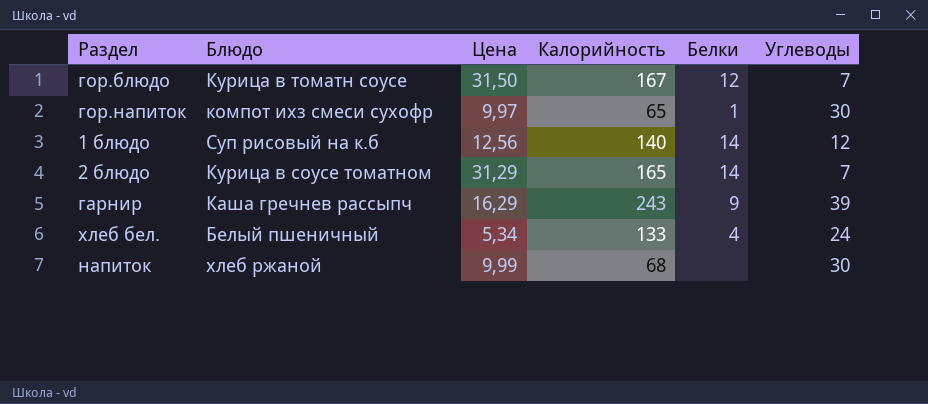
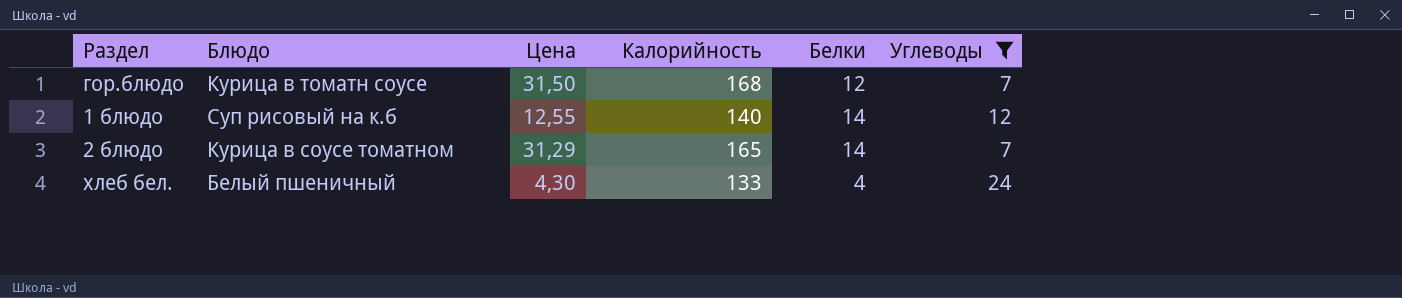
filter: none -> Углеводы <= 24
гор.блюдо | Калорийность: 167 -> 168
1 блюдо | Цена: 12,56 -> 12,55
хлеб бел. | Цена: 5,34 -> 4,30

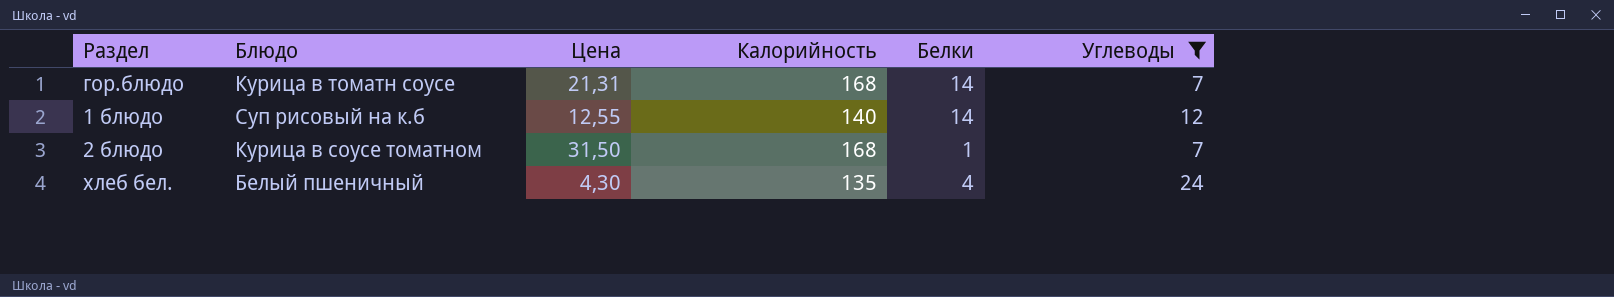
гор.блюдо | Цена: 31,50 -> 21,31
гор.блюдо | Белки: 12 -> 14
2 блюдо | Цена: 31,29 -> 31,50
2 блюдо | Калорийность: 165 -> 168
2 блюдо | Белки: 14 -> 1
хлеб бел. | Калорийность: 133 -> 135

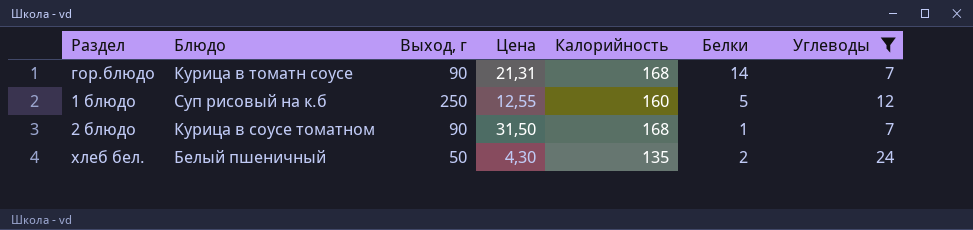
column Выход, г | position: none -> 3
1 блюдо | Калорийность: 140 -> 160
1 блюдо | Белки: 14 -> 5
хлеб бел. | Белки: 4 -> 2

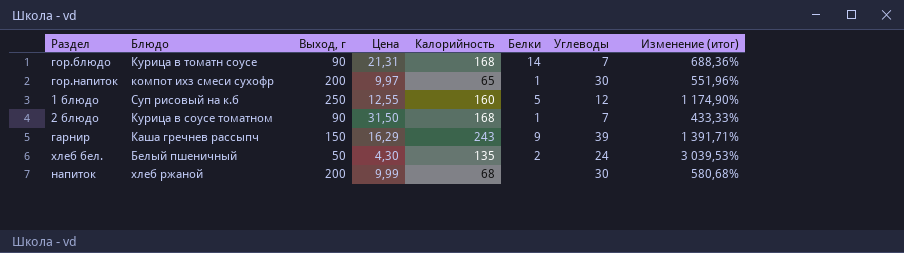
filter: Углеводы <= 24 -> none
column Изменение (итог) | formula: none -> ([Калорийность] - [Цена]) / [Цена]

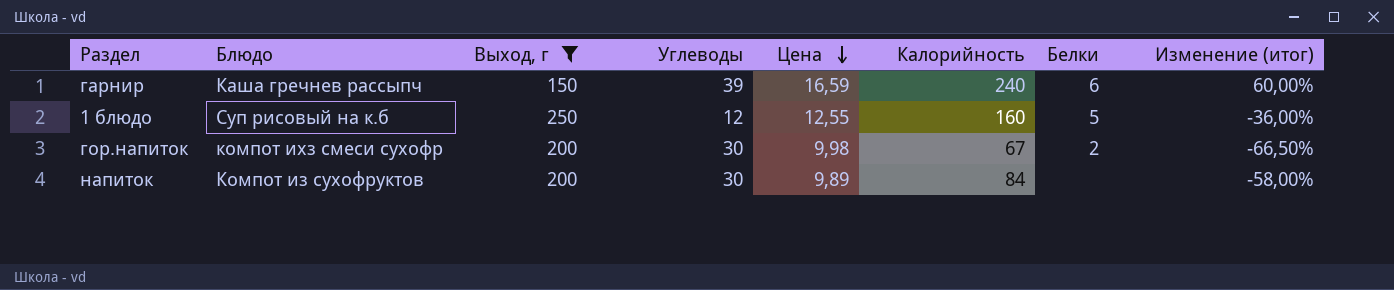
filter: none -> Выход, г >= 150
row order: none -> Цена descending
column Углеводы | position: 7 -> 4
column Изменение (итог) | formula: ([Калорийность] - [Цена]) / [Цена] -> ([Калорийность] - [Выход, г]) / [Выход, г]
гарнир | Цена: 16,29 -> 16,59
гарнир | Калорийность: 243 -> 240
гарнир | Белки: 9 -> 6
гор.напиток | Цена: 9,97 -> 9,98
гор.напиток | Калорийность: 65 -> 67
гор.напиток | Белки: 1 -> 2
напиток | Блюдо: хлеб ржаной -> Компот из сухофруктов
напиток | Цена: 9,99 -> 9,89
напиток | Калорийность: 68 -> 84

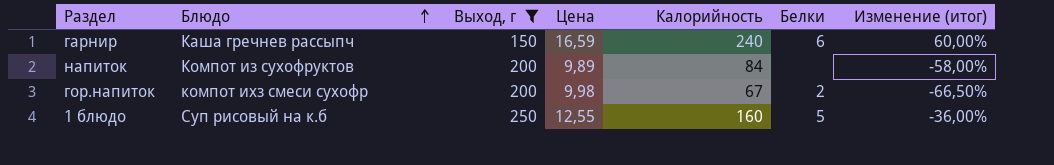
row order: Цена descending -> Блюдо ascending
column Углеводы | position: 4 -> none

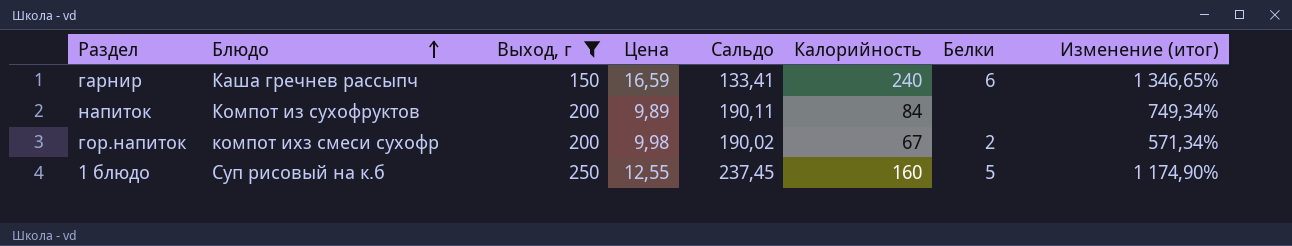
column Сальдо | formula: none -> [Выход, г] - [Цена]
column Изменение (итог) | formula: ([Калорийность] - [Выход, г]) / [Выход, г] -> ([Калорийность] - [Цена]) / [Цена]

